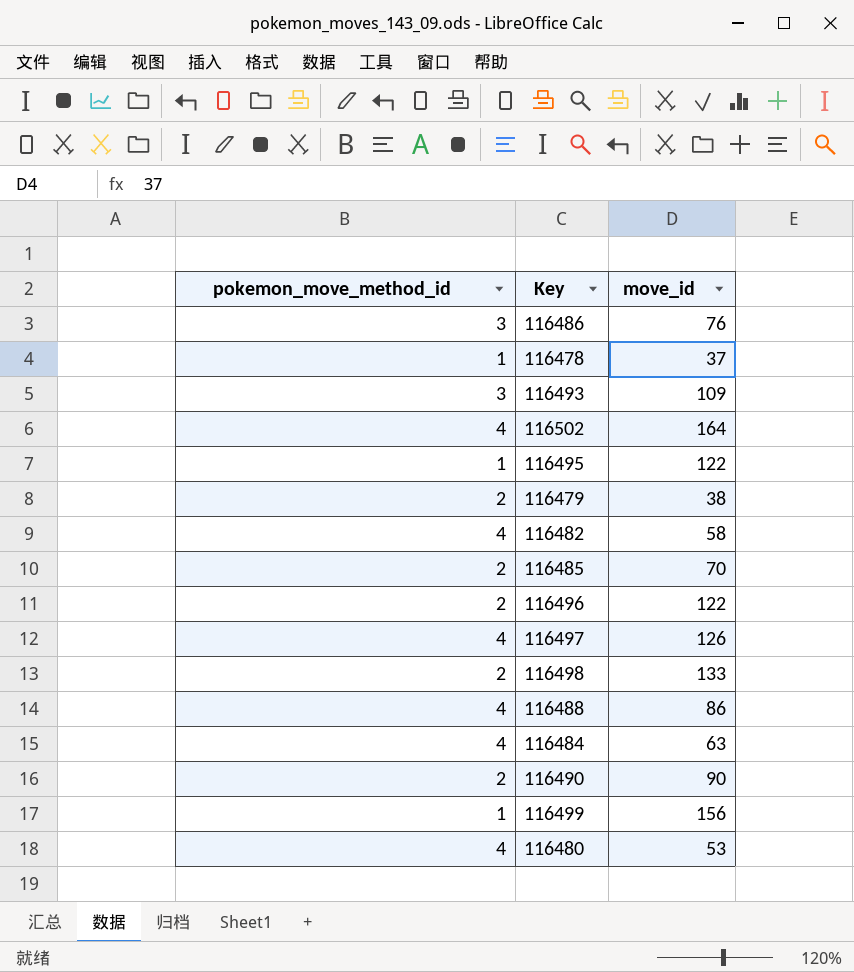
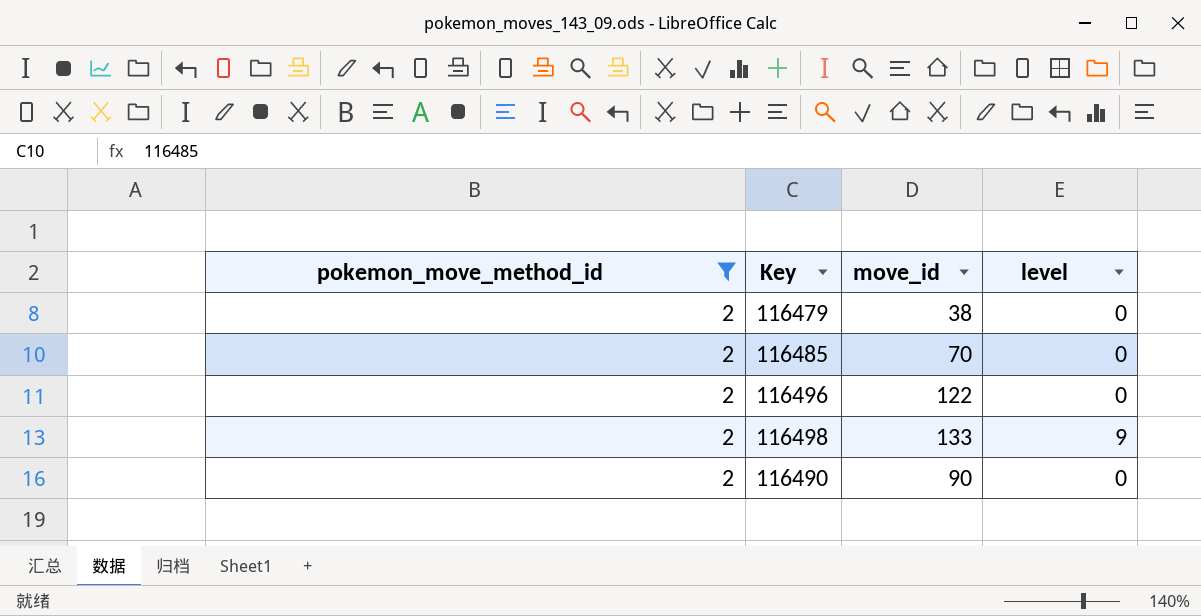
filter: none -> pokemon_move_method_id = 2
column level | position: none -> 4

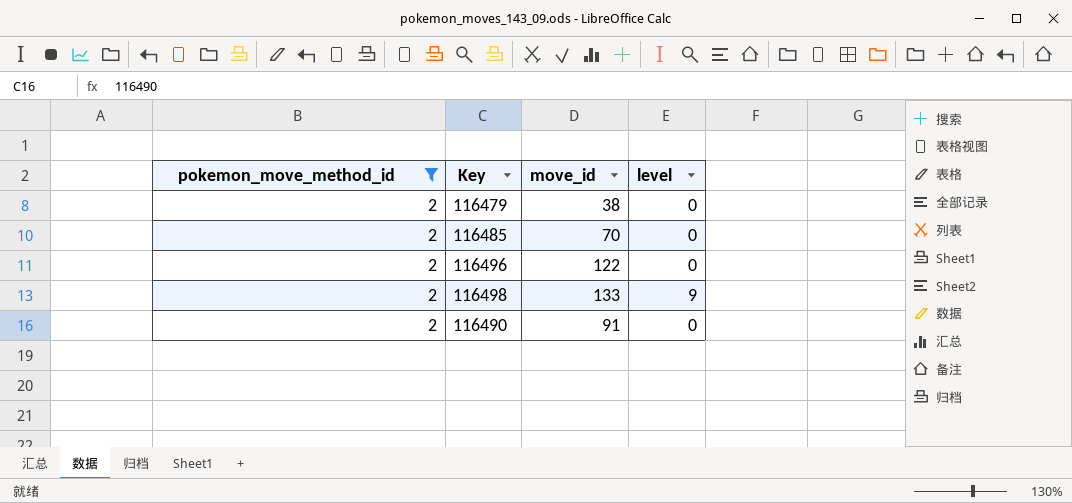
116490 | move_id: 90 -> 91

